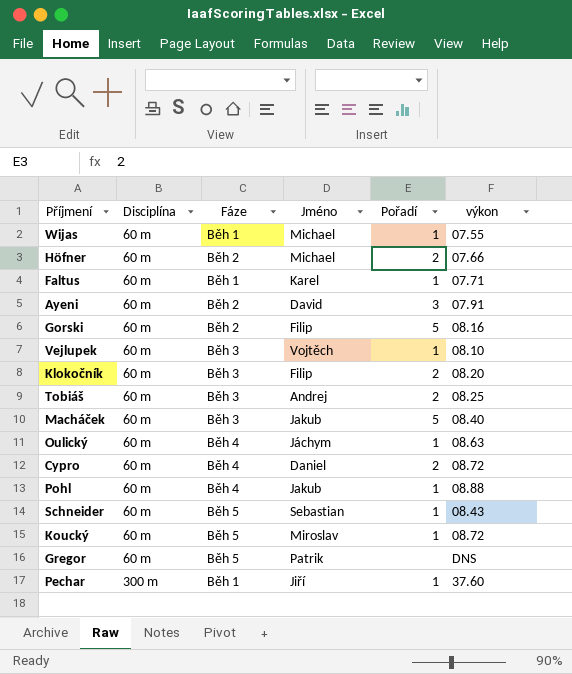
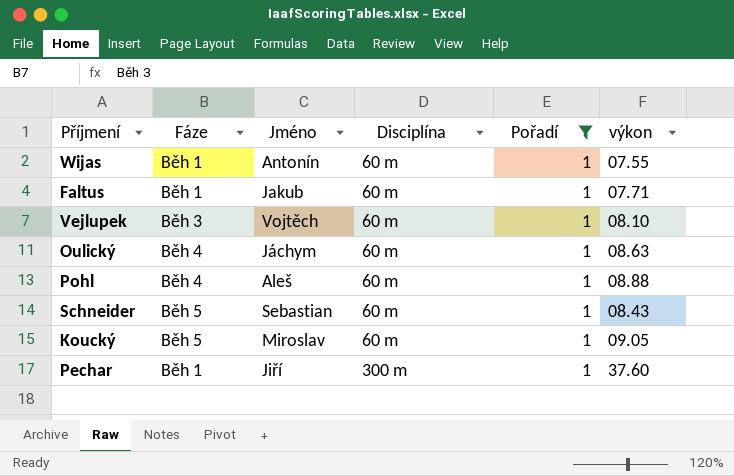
filter: none -> Pořadí = 1
column Disciplína | position: 2 -> 4
Wijas | Jméno: Michael -> Antonín
Faltus | Jméno: Karel -> Jakub
Pohl | Jméno: Jakub -> Aleš
Koucký | výkon: 08.72 -> 09.05

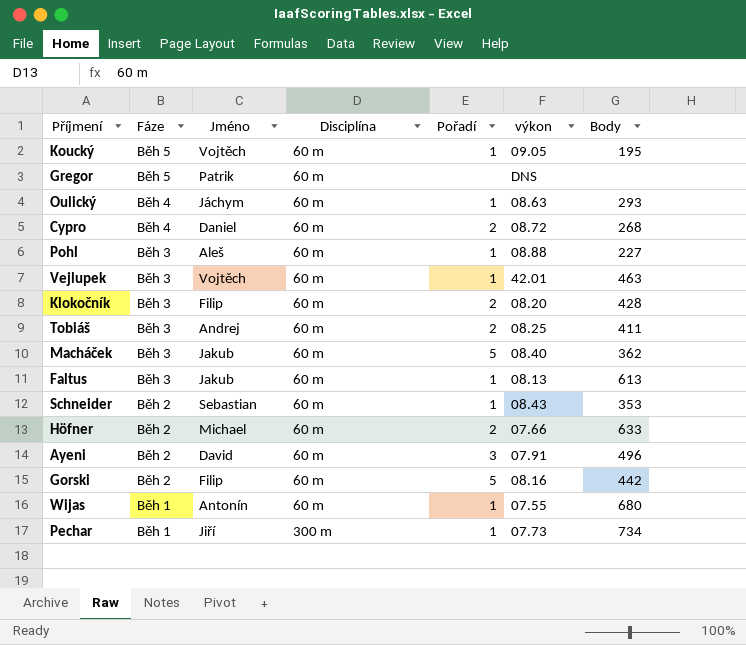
filter: Pořadí = 1 -> none
row order: Disciplína ascending -> Fáze descending
column Body | position: none -> 7
Koucký | Jméno: Miroslav -> Vojtěch
Pohl | Fáze: Běh 4 -> Běh 3
Vejlupek | výkon: 08.10 -> 42.01
Faltus | Fáze: Běh 1 -> Běh 3
Faltus | výkon: 07.71 -> 08.13
Schneider | Fáze: Běh 5 -> Běh 2
Pechar | výkon: 37.60 -> 07.73

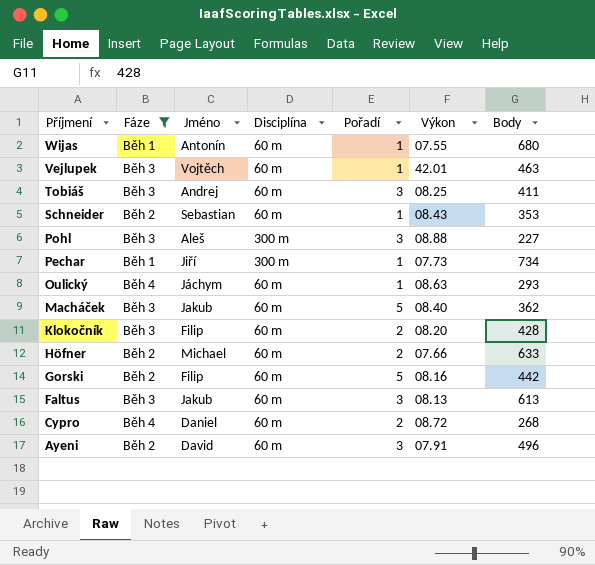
filter: none -> Fáze != Běh 5
row order: Fáze descending -> Příjmení descending
column name: výkon -> Výkon
Tobiáš | Pořadí: 2 -> 3
Pohl | Disciplína: 60 m -> 300 m
Pohl | Pořadí: 1 -> 3
Faltus | Pořadí: 1 -> 3

